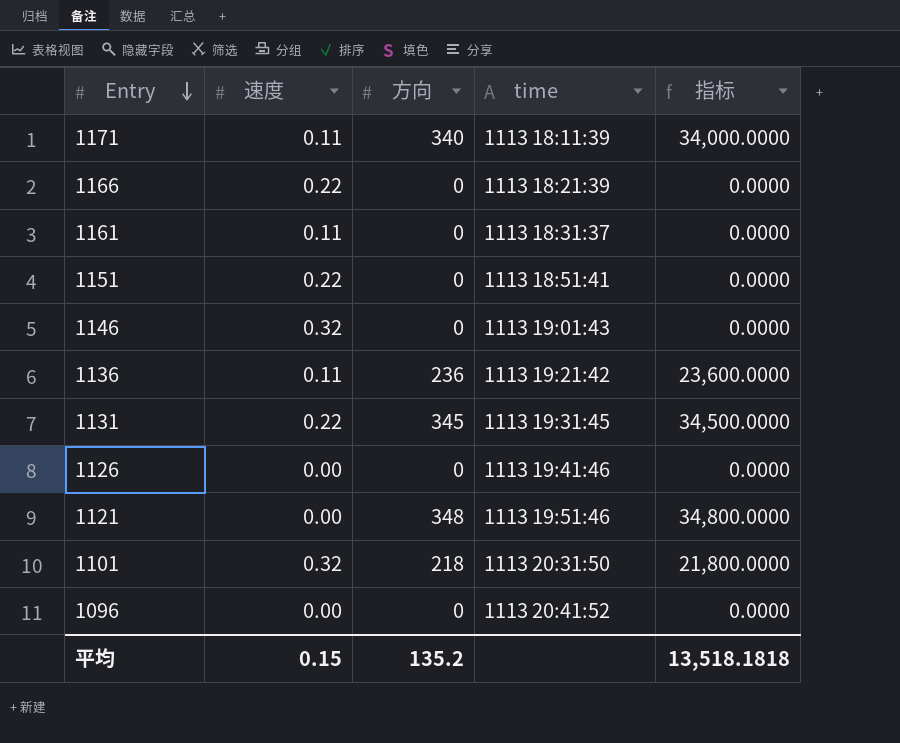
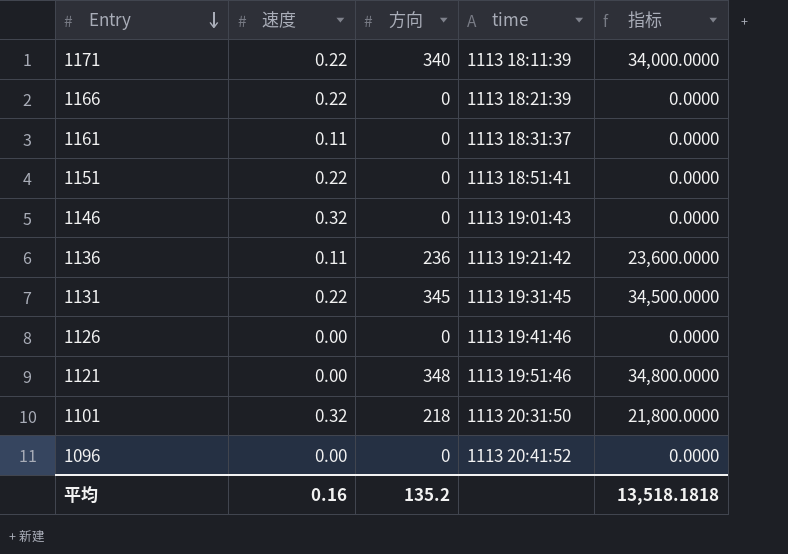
1171 | 速度: 0.11 -> 0.22
平均 | 速度: 0.15 -> 0.16

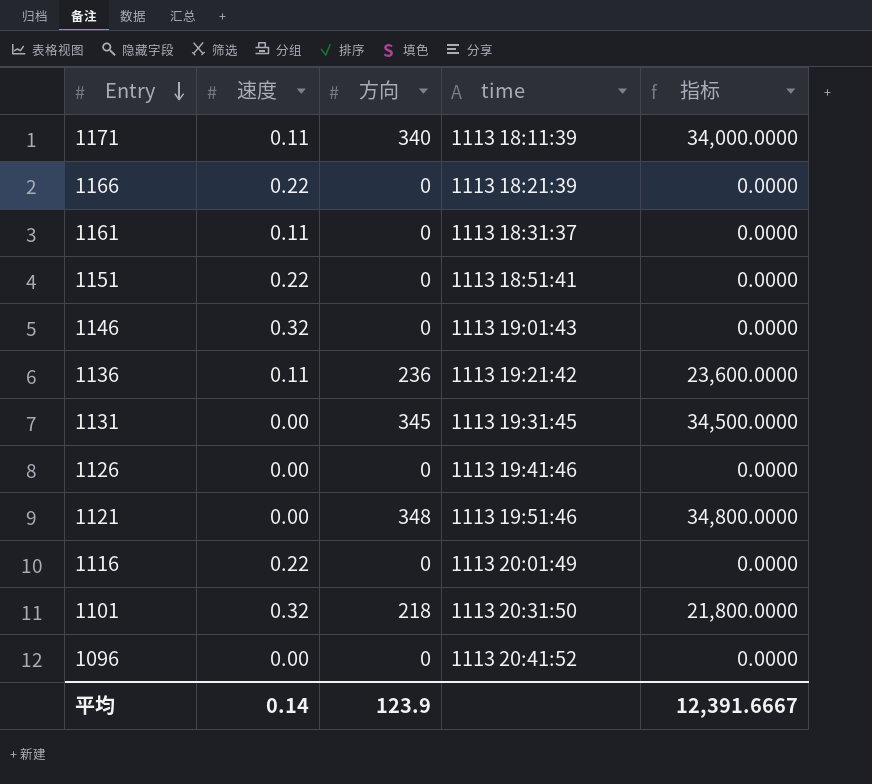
1171 | 速度: 0.22 -> 0.11
1131 | 速度: 0.22 -> 0.00
row 1116: none -> 0.22 | 0 | 1113 20:01:49 | 0.0000
平均 | 速度: 0.16 -> 0.14
平均 | 方向: 135.2 -> 123.9
平均 | 指标: 13,518.1818 -> 12,391.6667

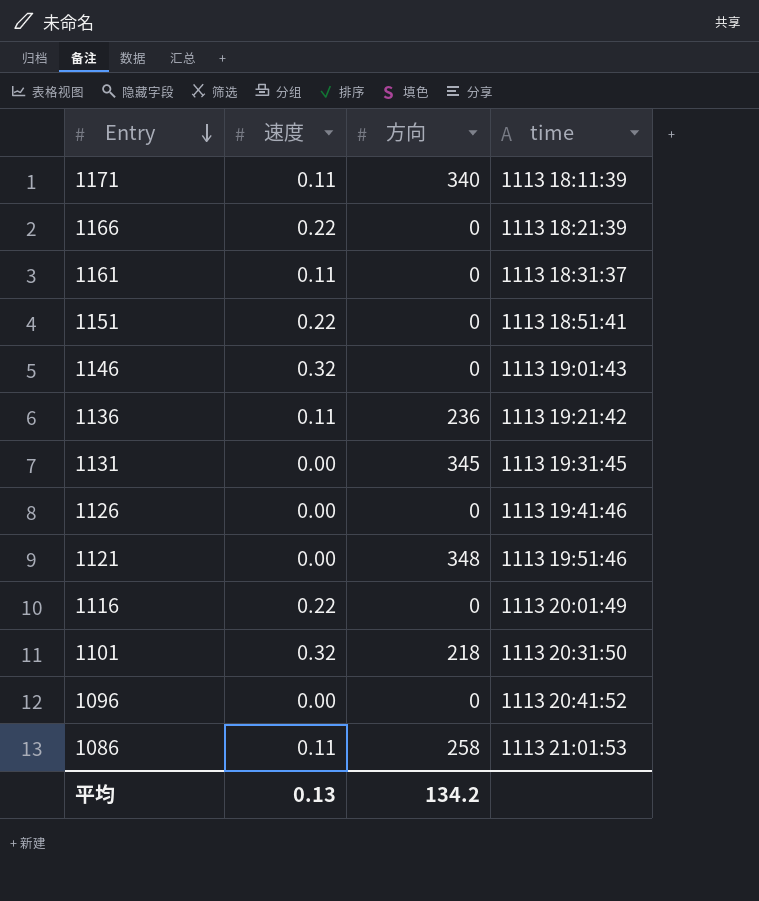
column 指标 | formula: [方向] * 100 -> none
row 1086: none -> 0.11 | 258 | 1113 21:01:53
平均 | 速度: 0.14 -> 0.13
平均 | 方向: 123.9 -> 134.2

